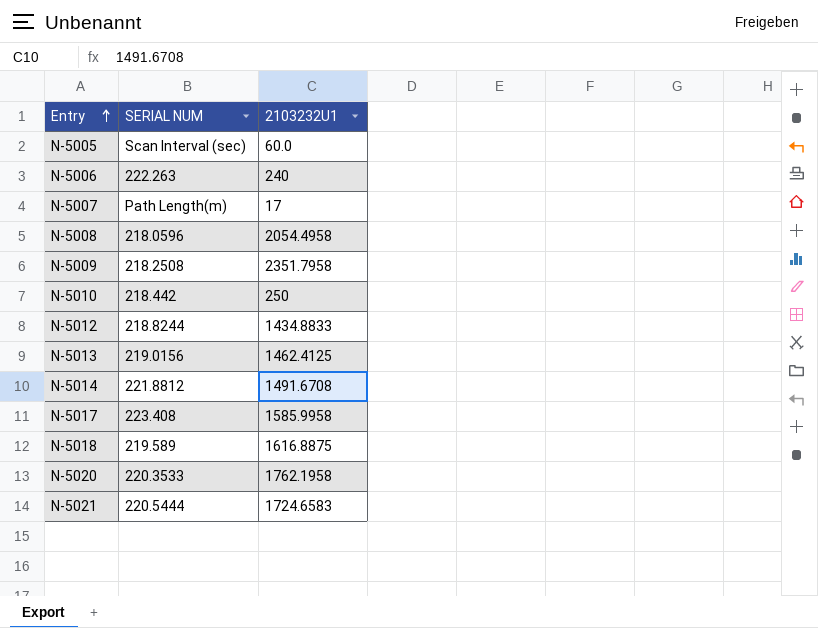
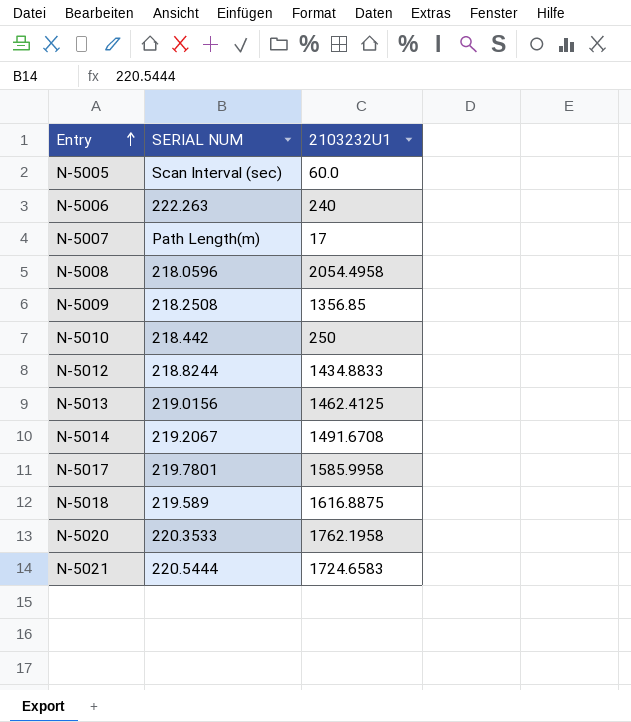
N-5009 | 2103232U1: 2351.7958 -> 1356.85
N-5014 | SERIAL NUM: 221.8812 -> 219.2067
N-5017 | SERIAL NUM: 223.408 -> 219.7801

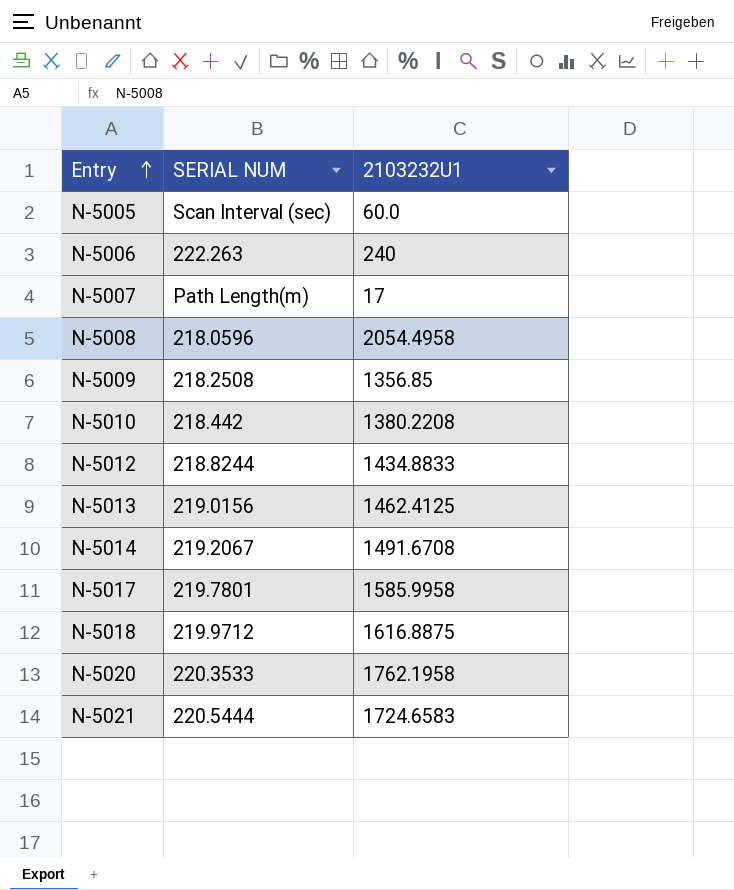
N-5010 | 2103232U1: 250 -> 1380.2208
N-5018 | SERIAL NUM: 219.589 -> 219.9712

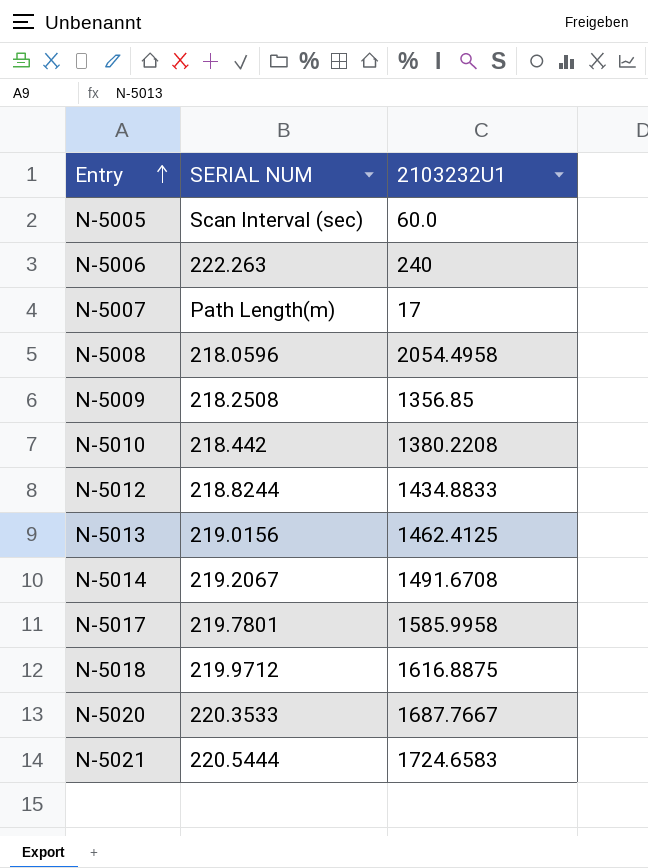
N-5020 | 2103232U1: 1762.1958 -> 1687.7667

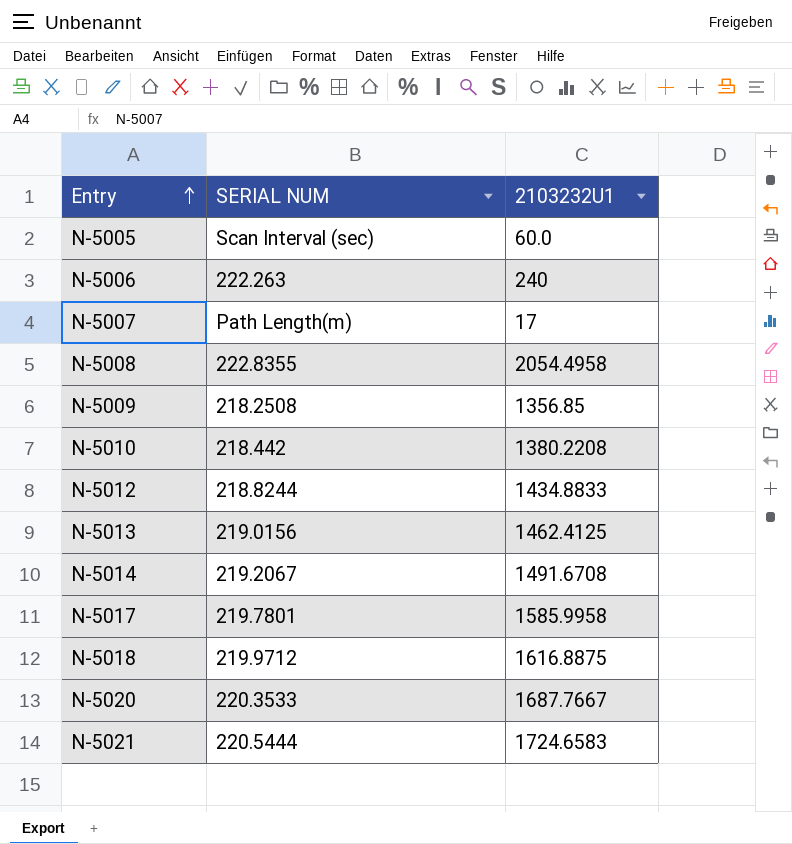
N-5008 | SERIAL NUM: 218.0596 -> 222.8355

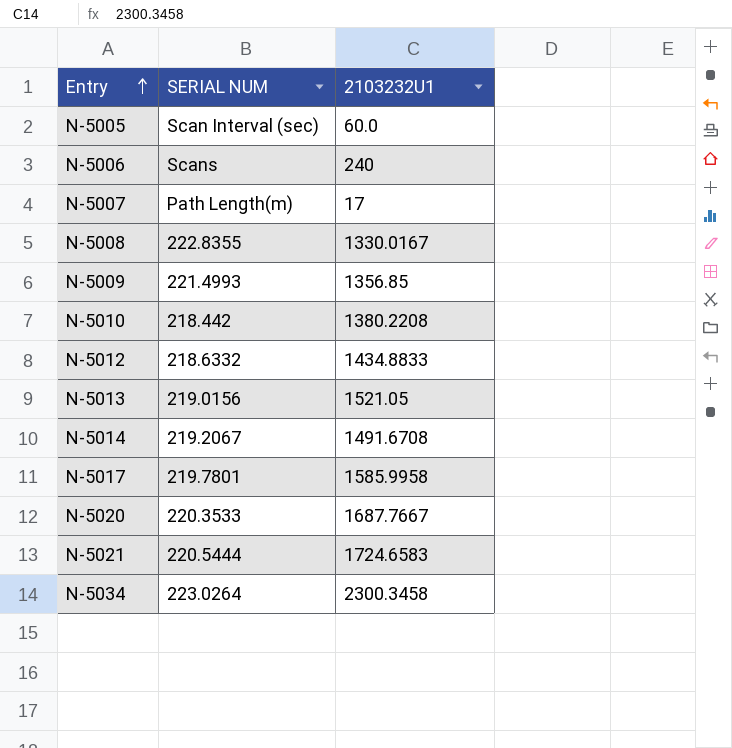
row N-5018: 219.9712 | 1616.8875 -> none
N-5006 | SERIAL NUM: 222.263 -> Scans
N-5008 | 2103232U1: 2054.4958 -> 1330.0167
N-5009 | SERIAL NUM: 218.2508 -> 221.4993
N-5012 | SERIAL NUM: 218.8244 -> 218.6332
N-5013 | 2103232U1: 1462.4125 -> 1521.05
row N-5034: none -> 223.0264 | 2300.3458

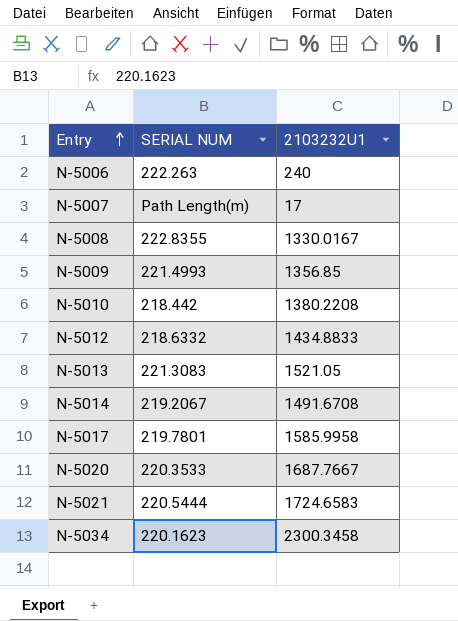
row N-5005: Scan Interval (sec) | 60.0 -> none
N-5006 | SERIAL NUM: Scans -> 222.263
N-5013 | SERIAL NUM: 219.0156 -> 221.3083
N-5034 | SERIAL NUM: 223.0264 -> 220.1623

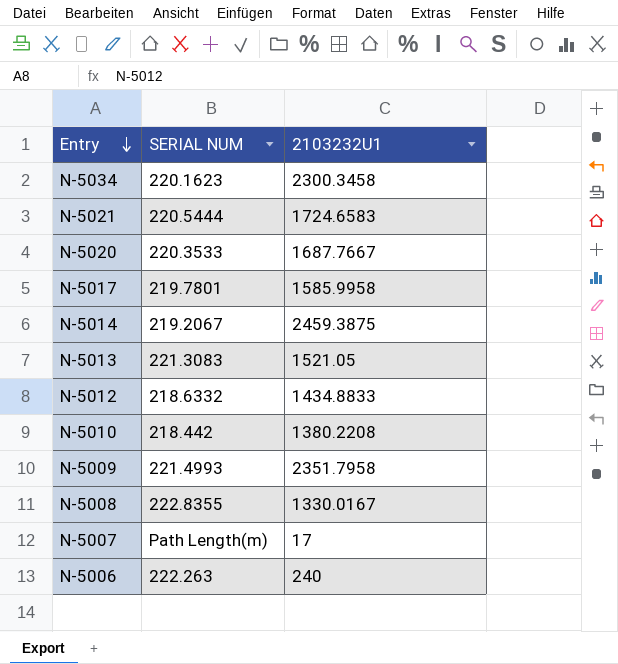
row order: Entry ascending -> Entry descending
N-5014 | 2103232U1: 1491.6708 -> 2459.3875
N-5009 | 2103232U1: 1356.85 -> 2351.7958

